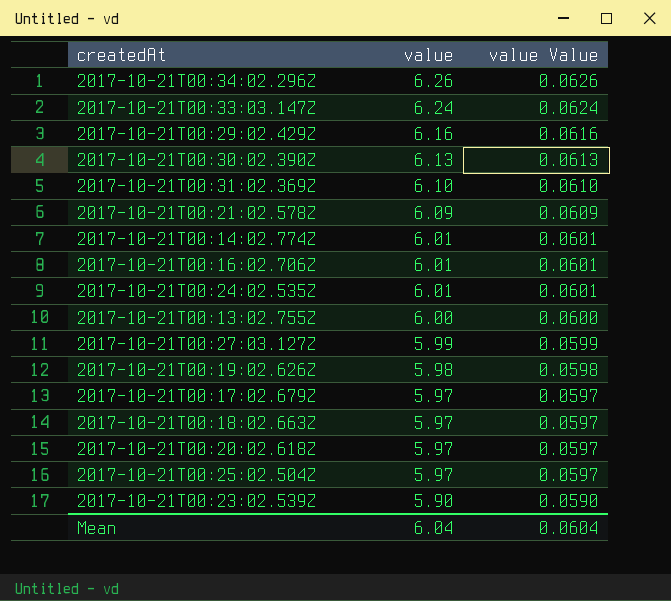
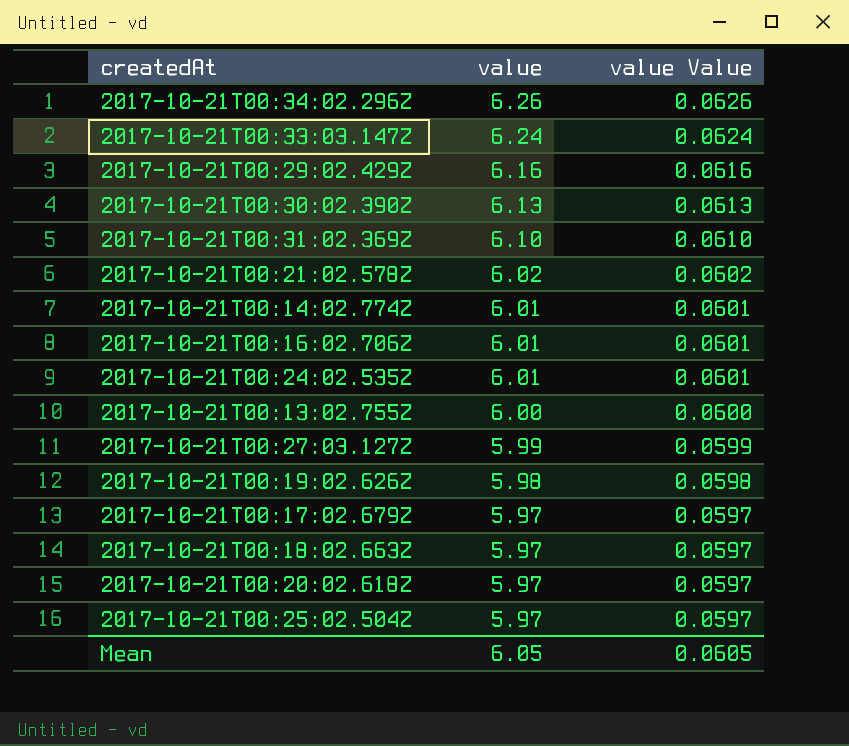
row 2017-10-21T00:23:02.539Z: 5.90 | 0.0590 -> none
2017-10-21T00:21:02.578Z | value: 6.09 -> 6.02
2017-10-21T00:21:02.578Z | value Value: 0.0609 -> 0.0602
Mean | value: 6.04 -> 6.05
Mean | value Value: 0.0604 -> 0.0605

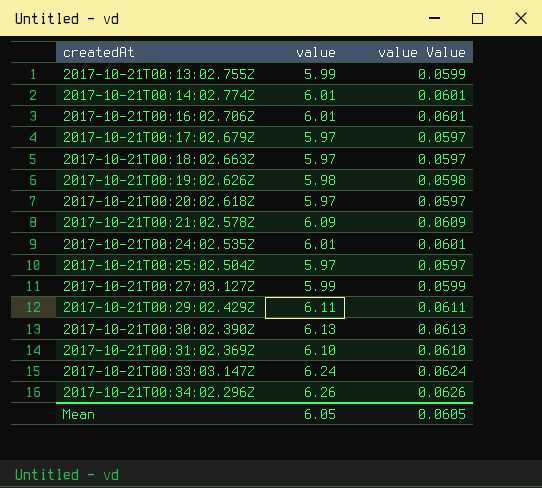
row order: value descending -> createdAt ascending
2017-10-21T00:13:02.755Z | value: 6.00 -> 5.99
2017-10-21T00:13:02.755Z | value Value: 0.0600 -> 0.0599
2017-10-21T00:21:02.578Z | value: 6.02 -> 6.09
2017-10-21T00:21:02.578Z | value Value: 0.0602 -> 0.0609
2017-10-21T00:29:02.429Z | value: 6.16 -> 6.11
2017-10-21T00:29:02.429Z | value Value: 0.0616 -> 0.0611

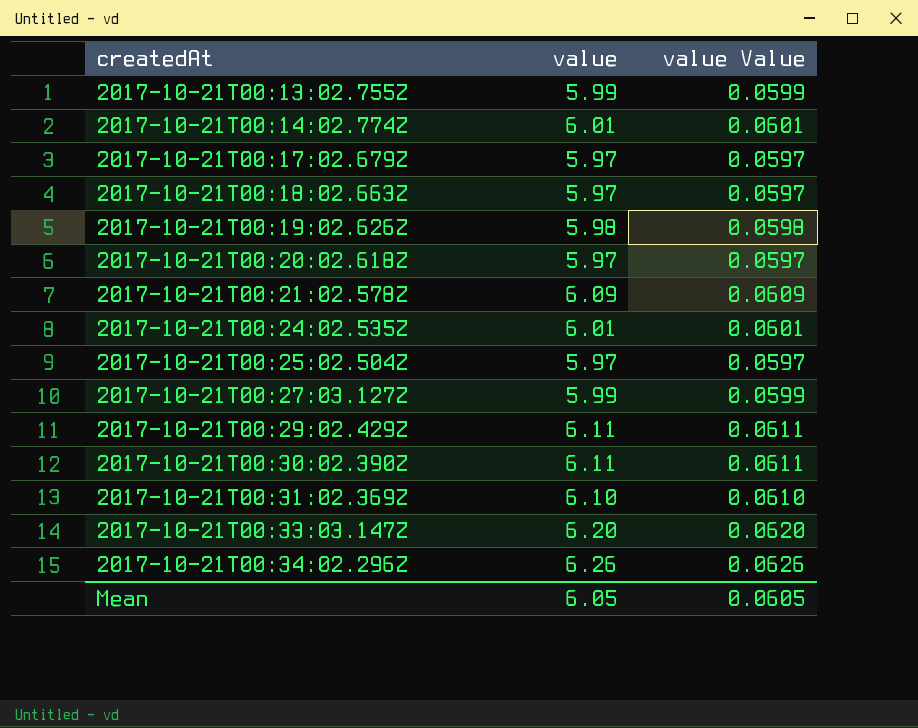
row 2017-10-21T00:16:02.706Z: 6.01 | 0.0601 -> none
2017-10-21T00:30:02.390Z | value: 6.13 -> 6.11
2017-10-21T00:30:02.390Z | value Value: 0.0613 -> 0.0611
2017-10-21T00:33:03.147Z | value: 6.24 -> 6.20
2017-10-21T00:33:03.147Z | value Value: 0.0624 -> 0.0620

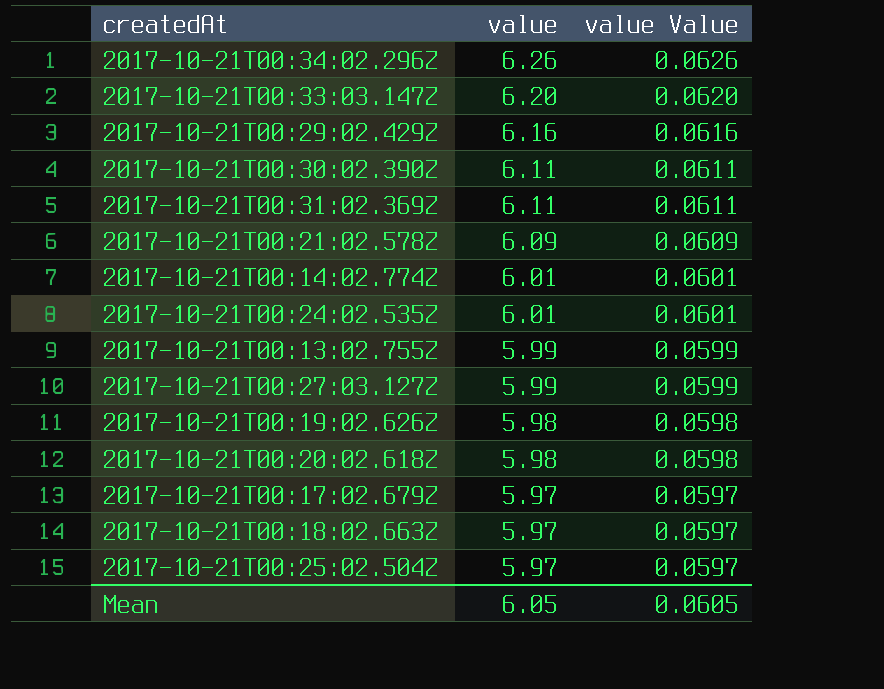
row order: createdAt ascending -> value descending
2017-10-21T00:29:02.429Z | value: 6.11 -> 6.16
2017-10-21T00:29:02.429Z | value Value: 0.0611 -> 0.0616
2017-10-21T00:31:02.369Z | value: 6.10 -> 6.11
2017-10-21T00:31:02.369Z | value Value: 0.0610 -> 0.0611
2017-10-21T00:20:02.618Z | value: 5.97 -> 5.98
2017-10-21T00:20:02.618Z | value Value: 0.0597 -> 0.0598

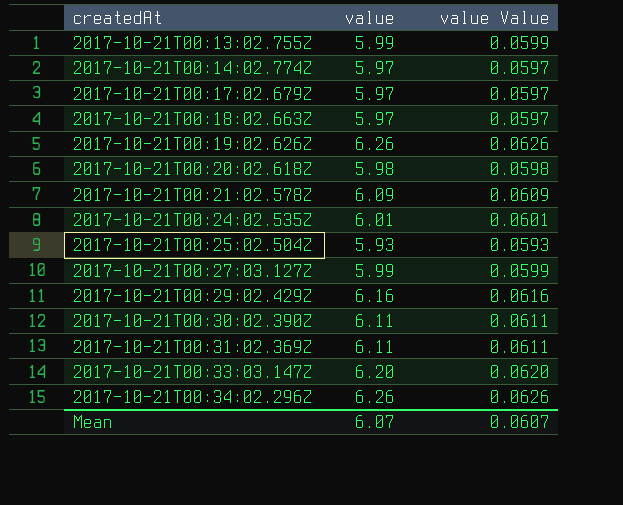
row order: value descending -> createdAt ascending
2017-10-21T00:14:02.774Z | value: 6.01 -> 5.97
2017-10-21T00:14:02.774Z | value Value: 0.0601 -> 0.0597
2017-10-21T00:19:02.626Z | value: 5.98 -> 6.26
2017-10-21T00:19:02.626Z | value Value: 0.0598 -> 0.0626
2017-10-21T00:25:02.504Z | value: 5.97 -> 5.93
2017-10-21T00:25:02.504Z | value Value: 0.0597 -> 0.0593
Mean | value: 6.05 -> 6.07
Mean | value Value: 0.0605 -> 0.0607

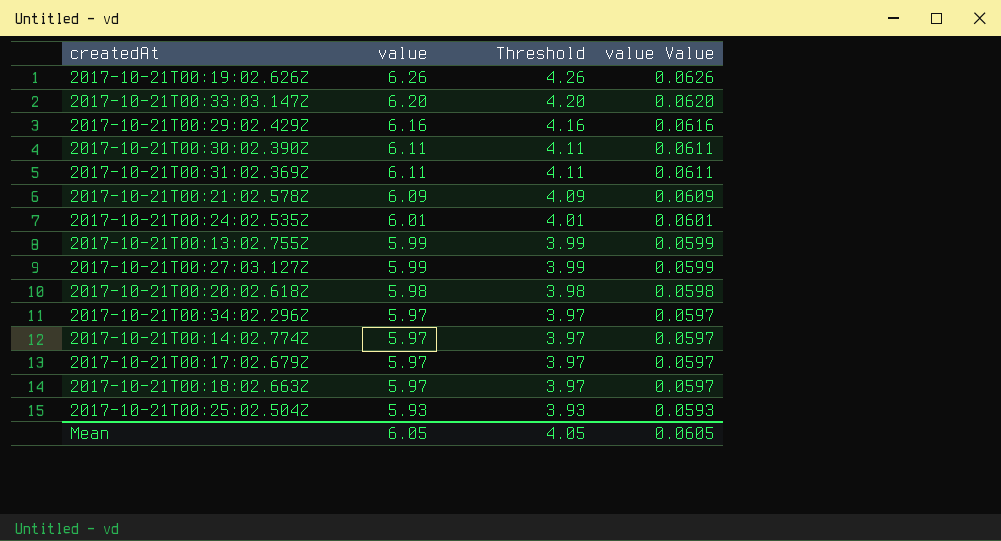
row order: createdAt ascending -> value descending
column Threshold | formula: none -> [value] - 2
2017-10-21T00:34:02.296Z | value: 6.26 -> 5.97
2017-10-21T00:34:02.296Z | value Value: 0.0626 -> 0.0597
Mean | value: 6.07 -> 6.05
Mean | value Value: 0.0607 -> 0.0605

